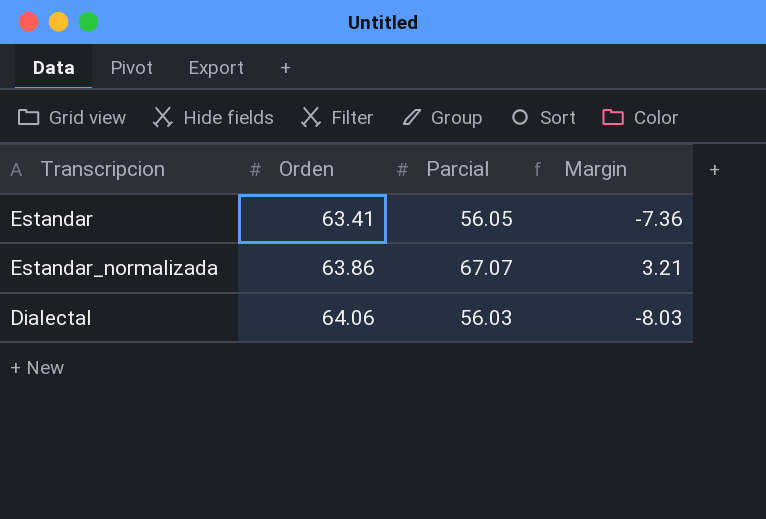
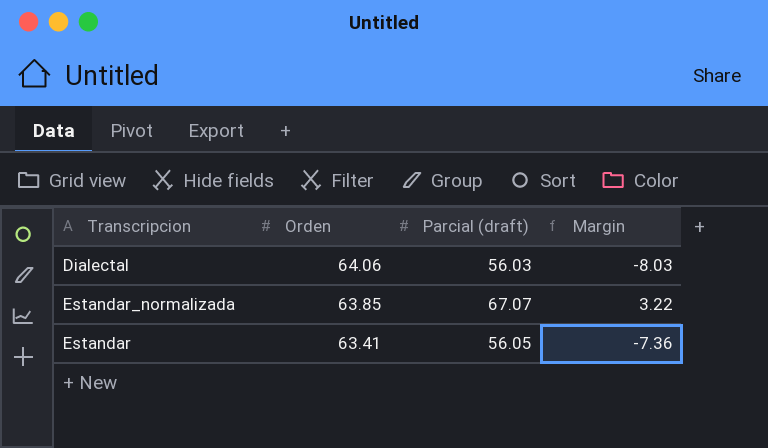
row order: Orden ascending -> Orden descending
column name: Parcial -> Parcial (draft)
Estandar_normalizada | Orden: 63.86 -> 63.85
Estandar_normalizada | Margin: 3.21 -> 3.22

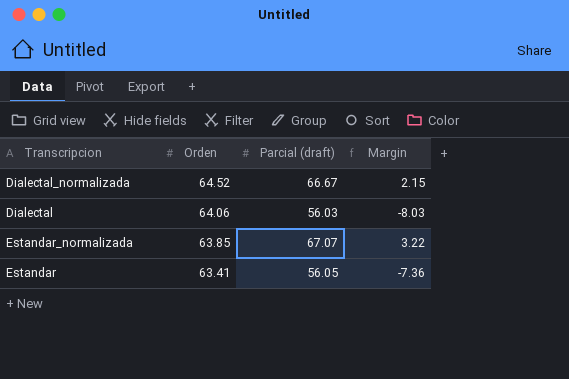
row Dialectal_normalizada: none -> 64.52 | 66.67 | 2.15

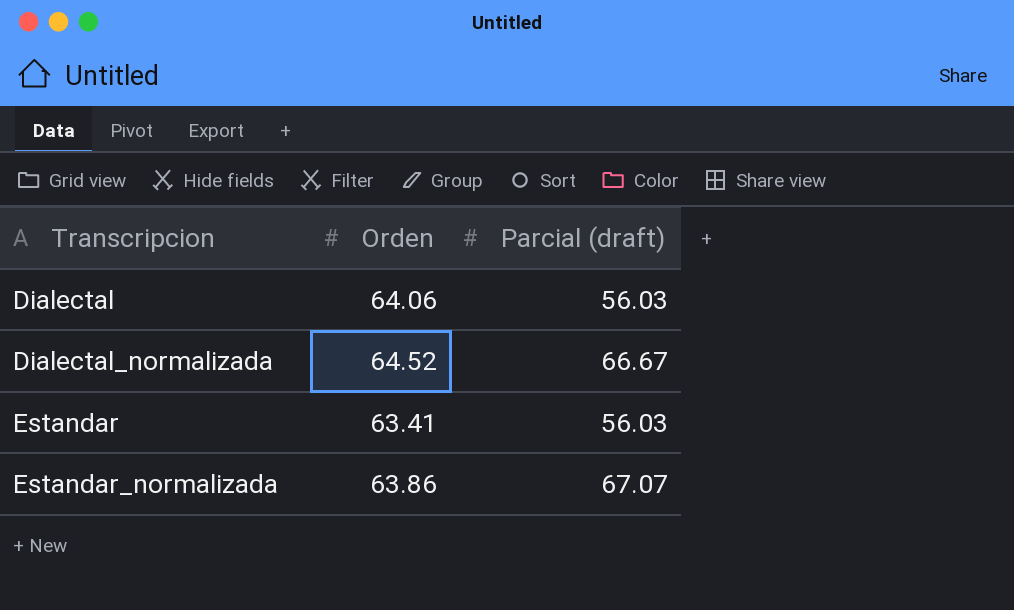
row order: Orden descending -> Transcripcion ascending
column Margin | formula: [Parcial (draft)] - [Orden] -> none
Estandar | Parcial (draft): 56.05 -> 56.03
Estandar_normalizada | Orden: 63.85 -> 63.86

